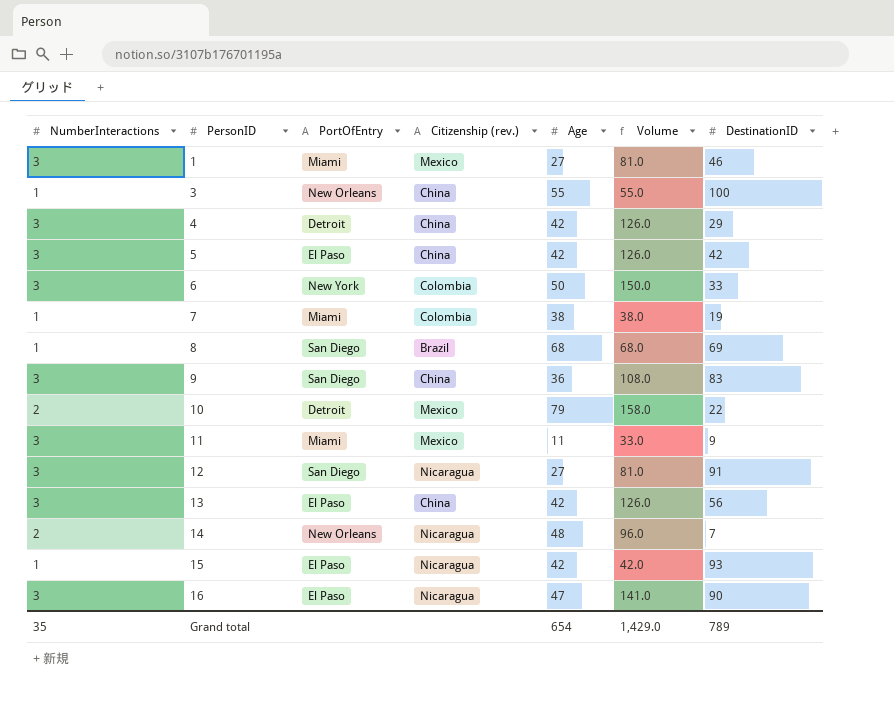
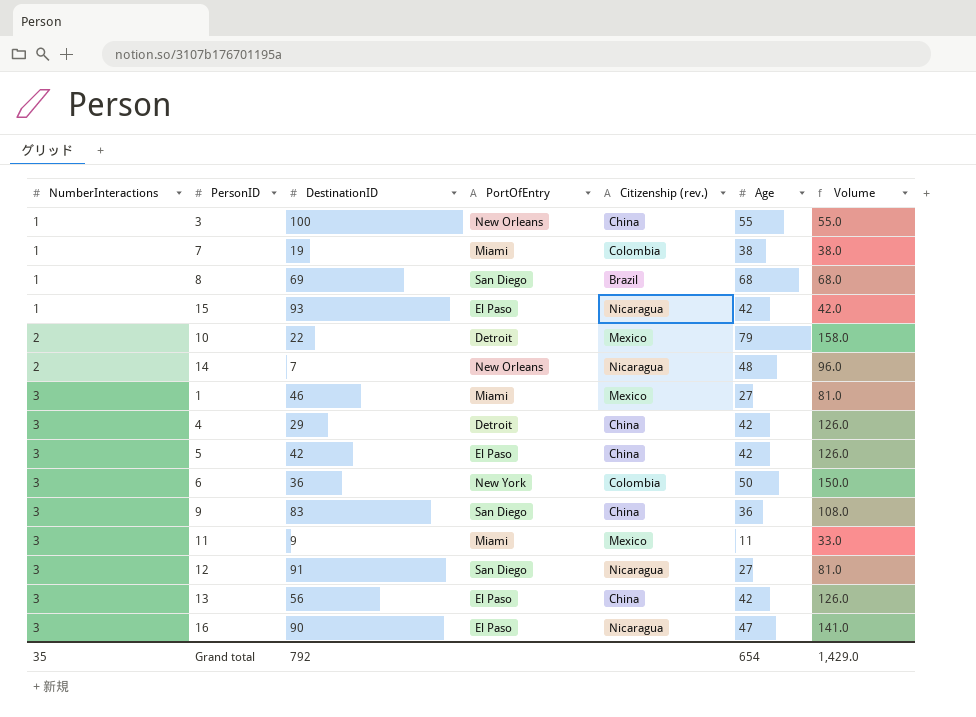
row order: PersonID ascending -> NumberInteractions ascending
column DestinationID | position: 7 -> 3
6 | DestinationID: 33 -> 36
Grand total | DestinationID: 789 -> 792

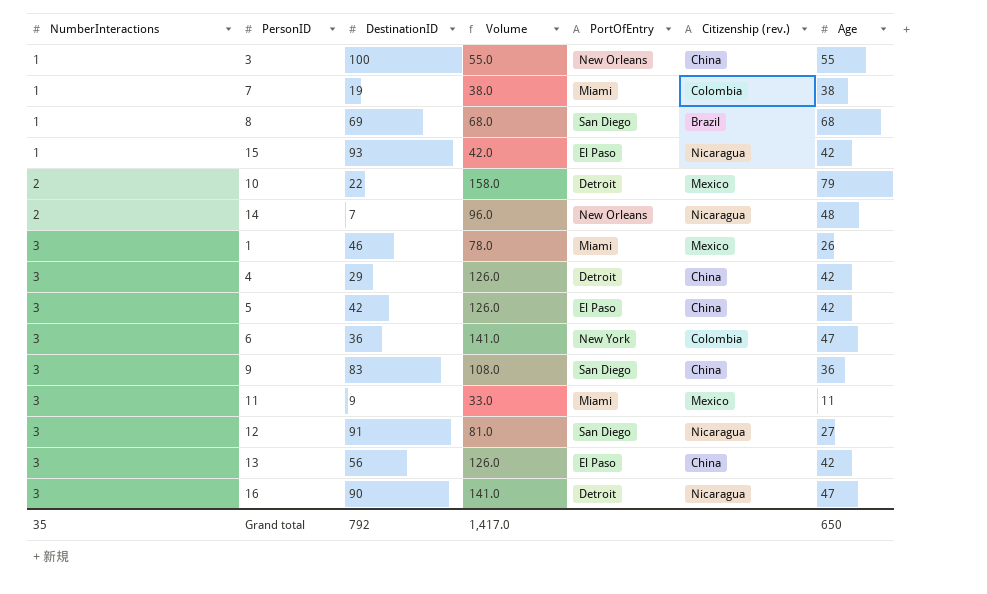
column Volume | position: 7 -> 4
1 | Volume: 81.0 -> 78.0
1 | Age: 27 -> 26
6 | Volume: 150.0 -> 141.0
6 | Age: 50 -> 47
16 | PortOfEntry: El Paso -> Detroit
Grand total | Volume: 1,429.0 -> 1,417.0
Grand total | Age: 654 -> 650

